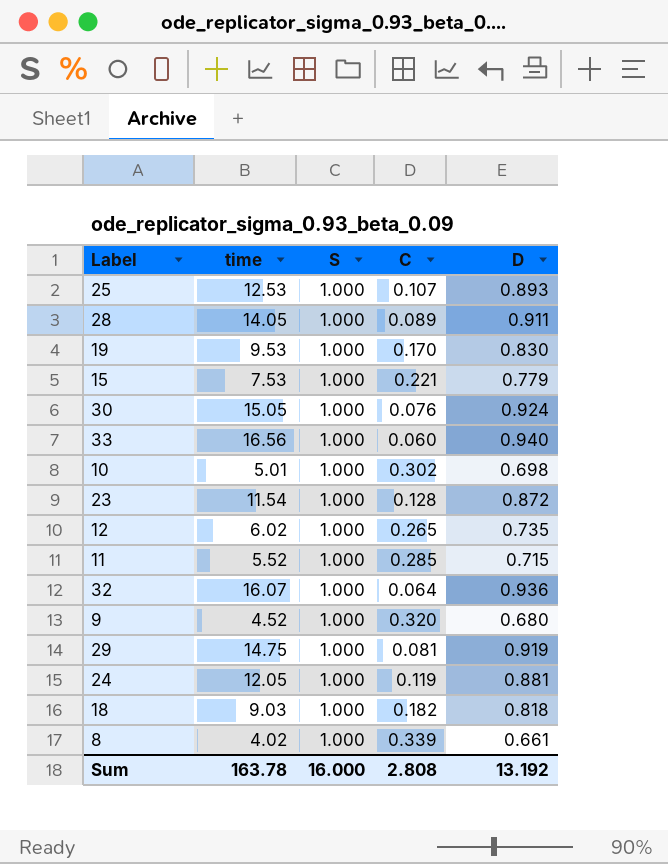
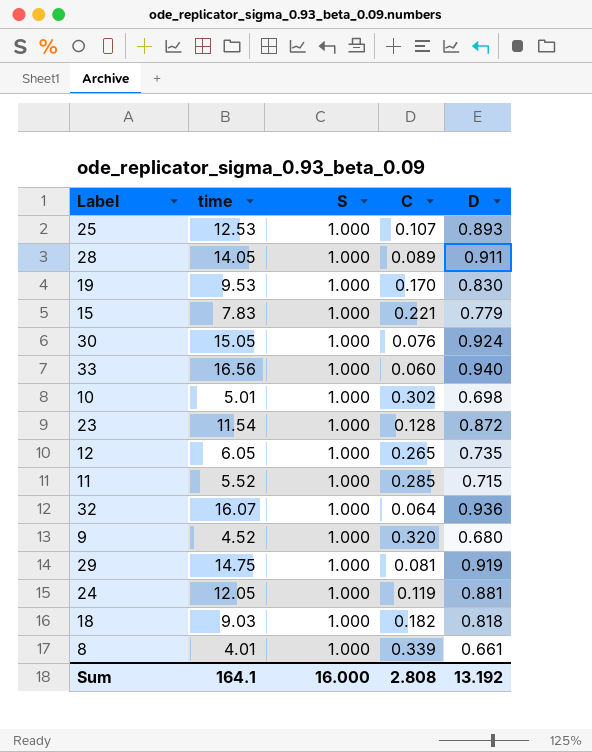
15 | time: 7.53 -> 7.83
12 | time: 6.02 -> 6.05
8 | time: 4.02 -> 4.01
Sum | time: 163.78 -> 164.1

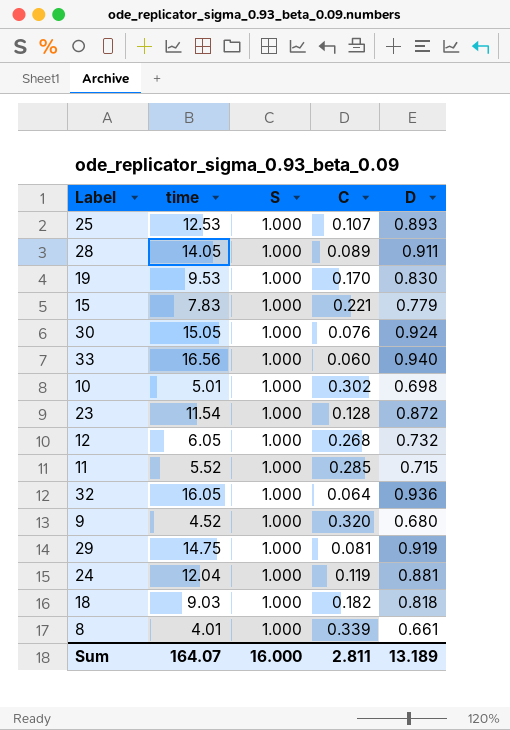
12 | C: 0.265 -> 0.268
12 | D: 0.735 -> 0.732
32 | time: 16.07 -> 16.05
24 | time: 12.05 -> 12.04
Sum | time: 164.1 -> 164.07
Sum | C: 2.808 -> 2.811
Sum | D: 13.192 -> 13.189

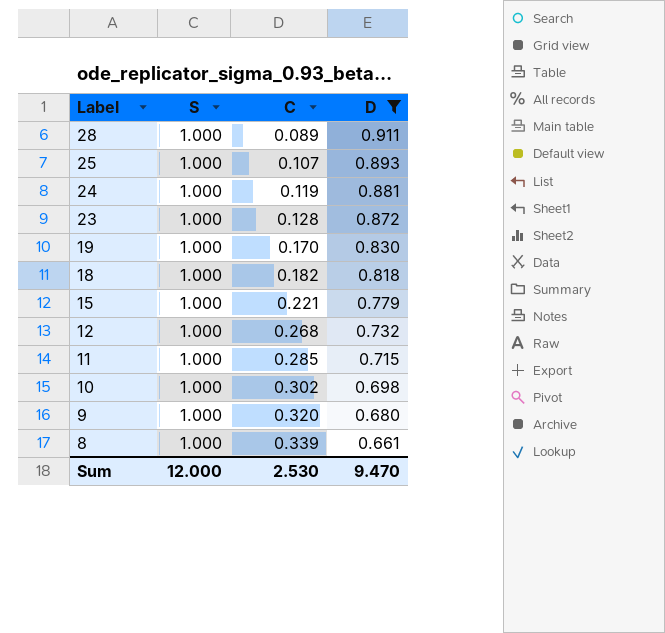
filter: none -> D <= 0.911
row order: none -> Label descending
column time | position: 2 -> none
Sum | S: 16.000 -> 12.000
Sum | C: 2.811 -> 2.530
Sum | D: 13.189 -> 9.470

